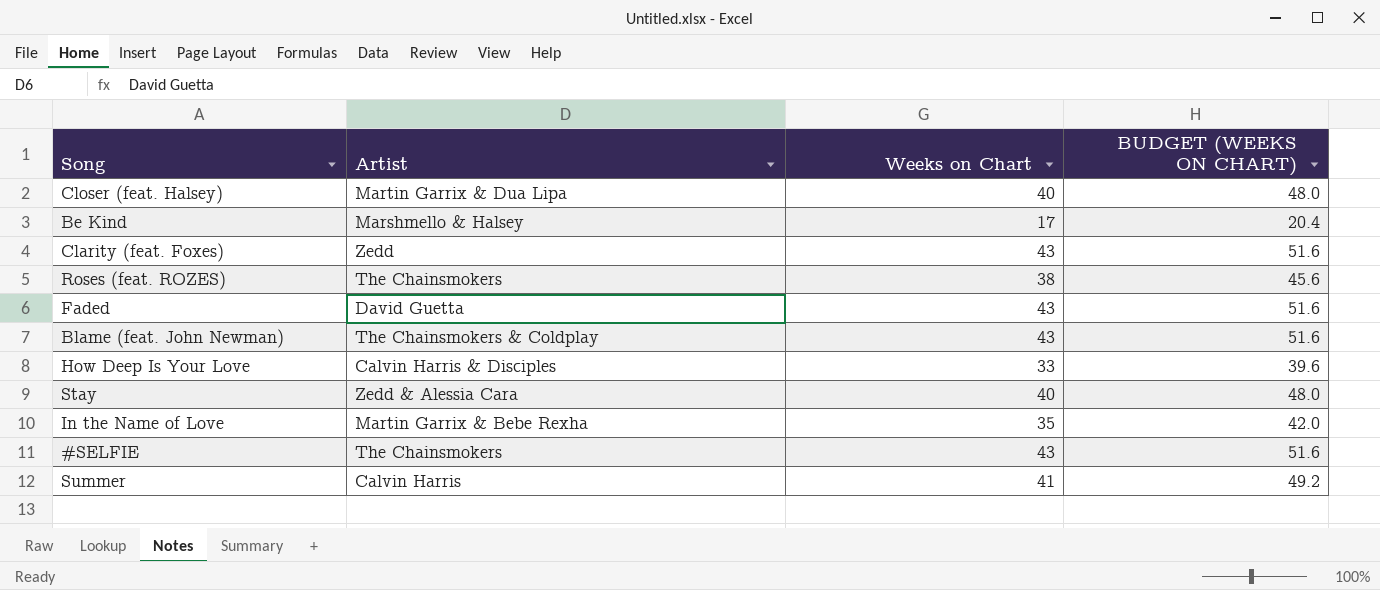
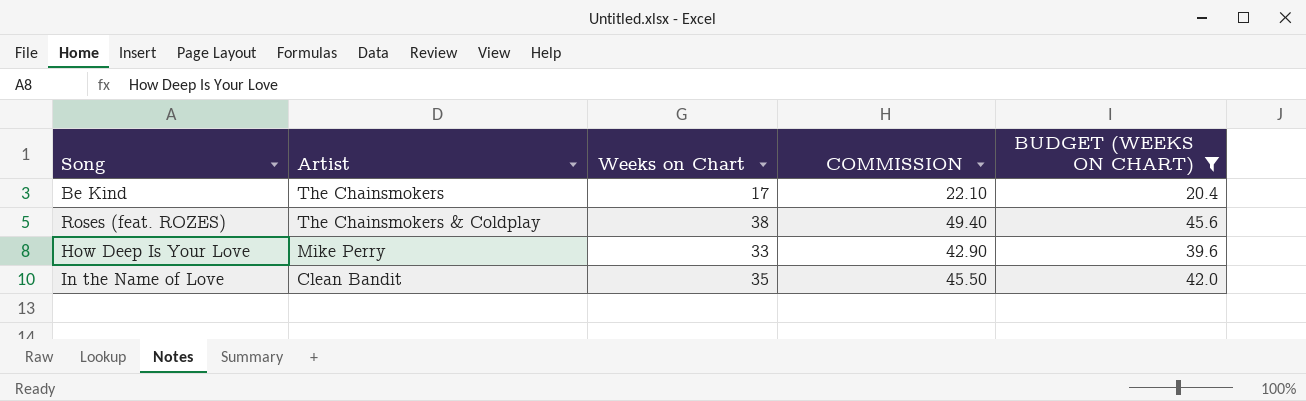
filter: none -> BUDGET (WEEKS ON CHART) <= 45.6
column COMMISSION | formula: none -> [Weeks on Chart] * 1.3
Be Kind | Artist: Marshmello & Halsey -> The Chainsmokers
Roses (feat. ROZES) | Artist: The Chainsmokers -> The Chainsmokers & Coldplay
How Deep Is Your Love | Artist: Calvin Harris & Disciples -> Mike Perry
In the Name of Love | Artist: Martin Garrix & Bebe Rexha -> Clean Bandit

